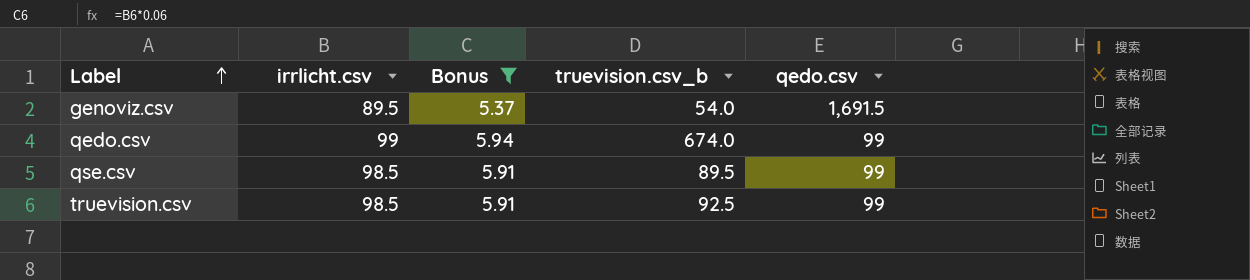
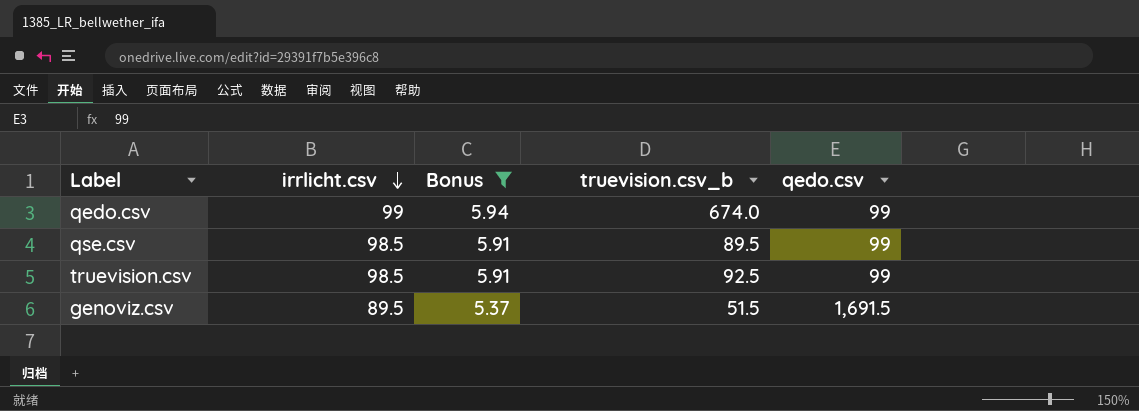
row order: Label ascending -> irrlicht.csv descending
genoviz.csv | truevision.csv_b: 54.0 -> 51.5

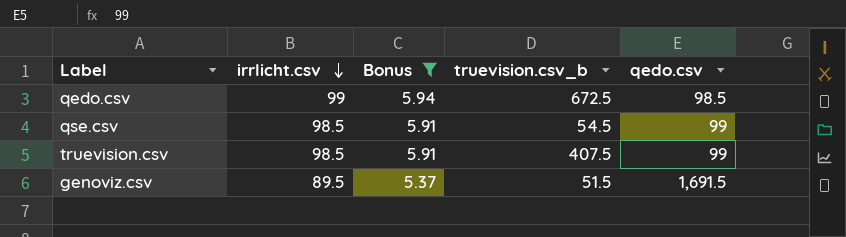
qedo.csv | truevision.csv_b: 674.0 -> 672.5
qedo.csv | qedo.csv: 99 -> 98.5
qse.csv | truevision.csv_b: 89.5 -> 54.5
truevision.csv | truevision.csv_b: 92.5 -> 407.5

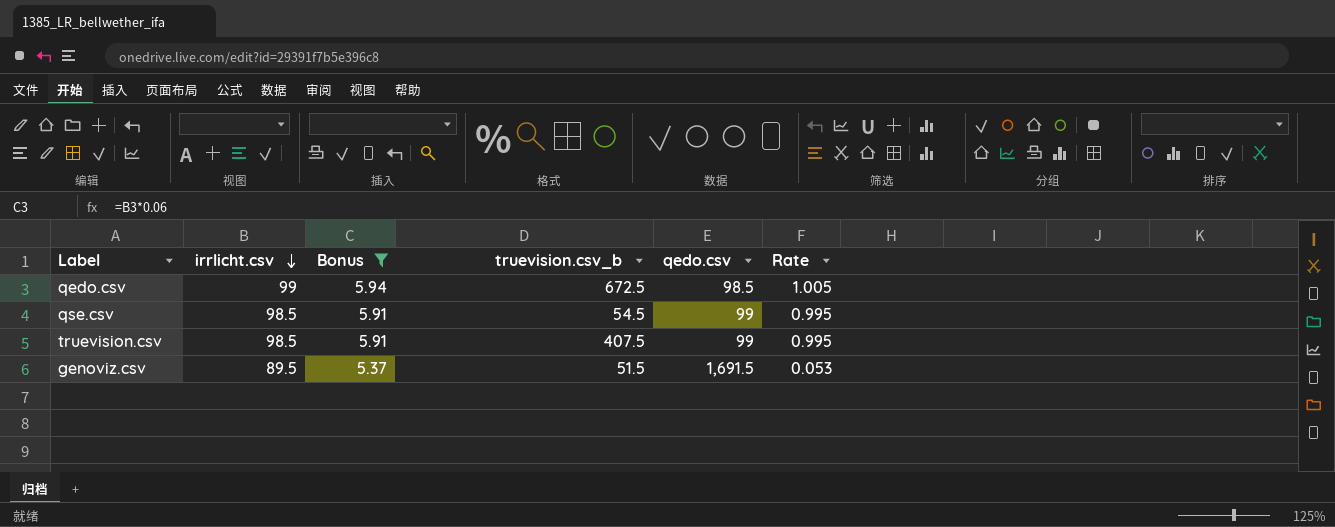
column Rate | formula: none -> [irrlicht.csv] / [qedo.csv]

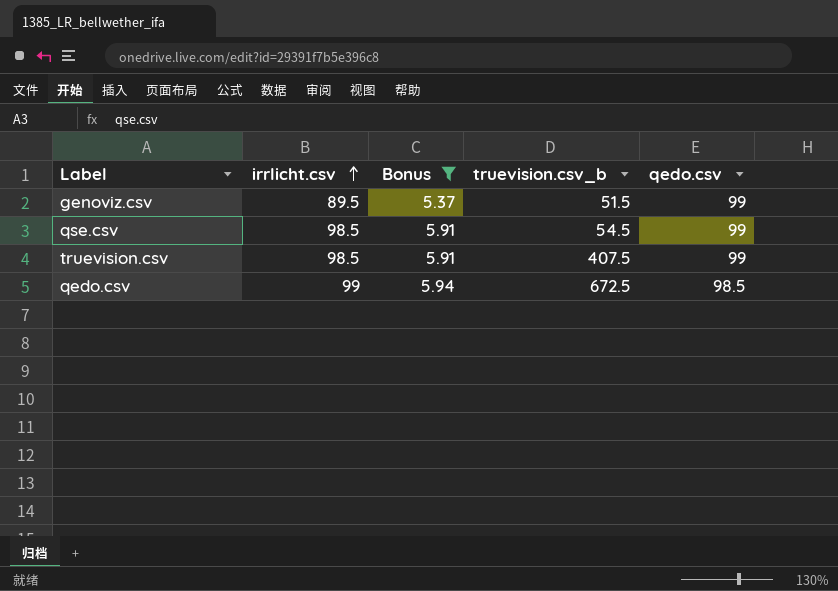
row order: irrlicht.csv descending -> irrlicht.csv ascending
column Rate | formula: [irrlicht.csv] / [qedo.csv] -> none
genoviz.csv | qedo.csv: 1,691.5 -> 99

